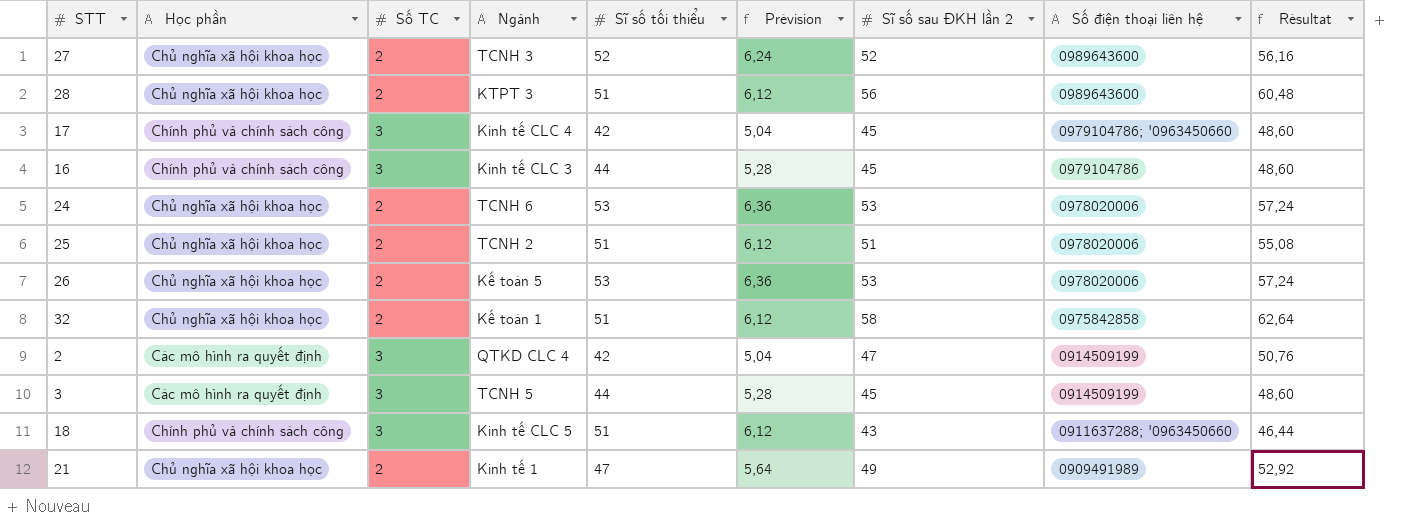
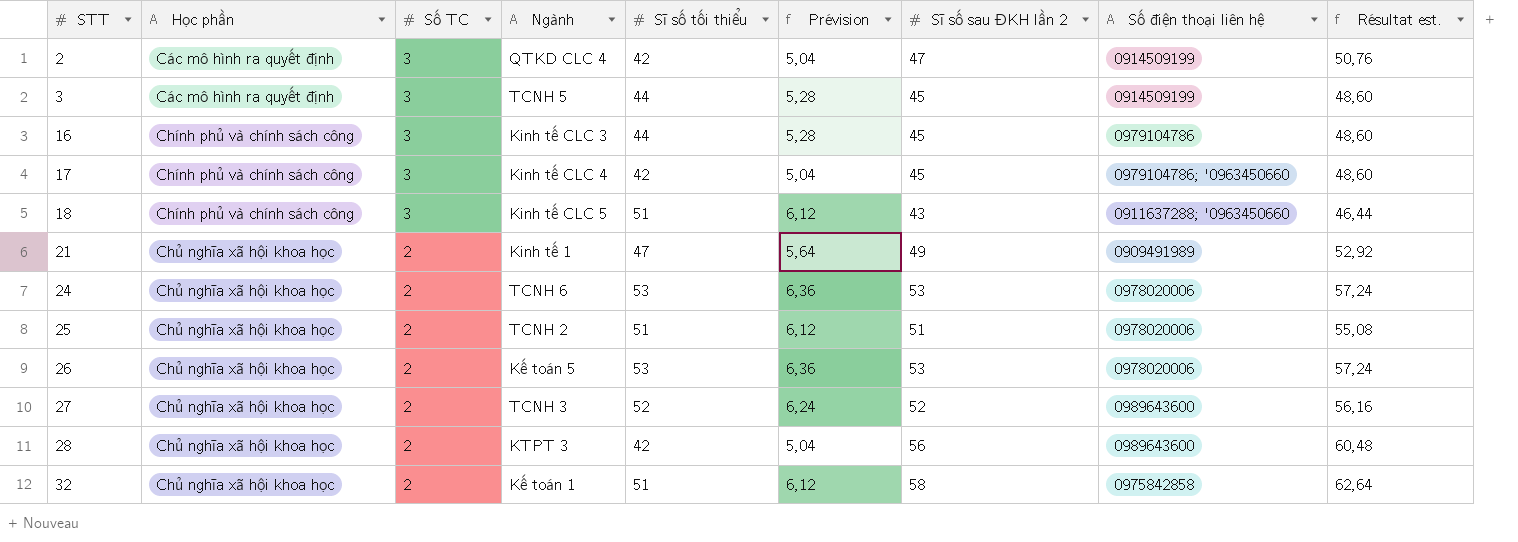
row order: Số điện thoại liên hệ descending -> STT ascending
column name: Résultat -> Résultat est.
28 | Sĩ số tối thiểu: 51 -> 42
28 | Prévision: 6,12 -> 5,04

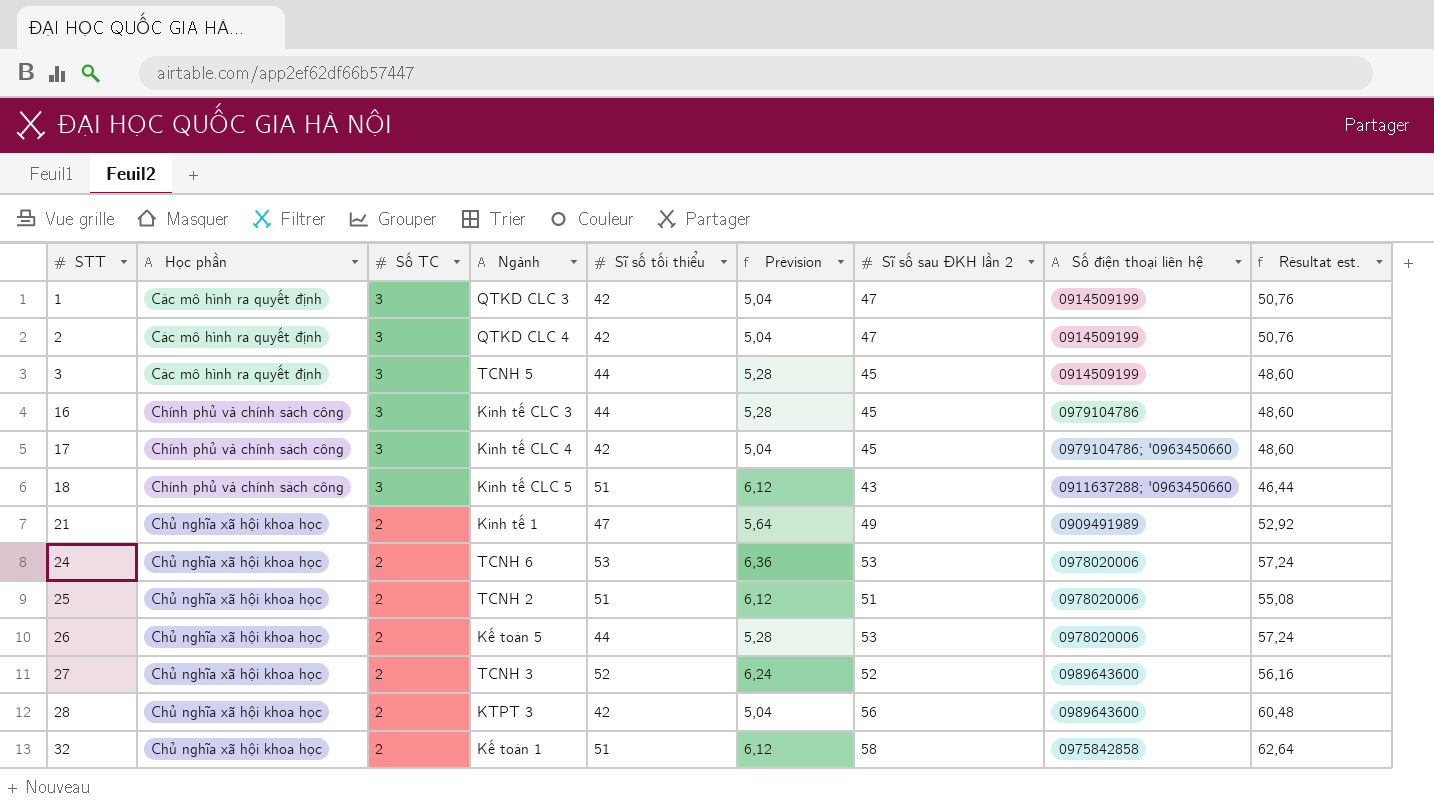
row 1: none -> Các mô hình ra quyết định | 3 | QTKD CLC 3 | 42 | 5,04 | 47 | 0914509199 | 50,76
26 | Sĩ số tối thiểu: 53 -> 44
26 | Prévision: 6,36 -> 5,28

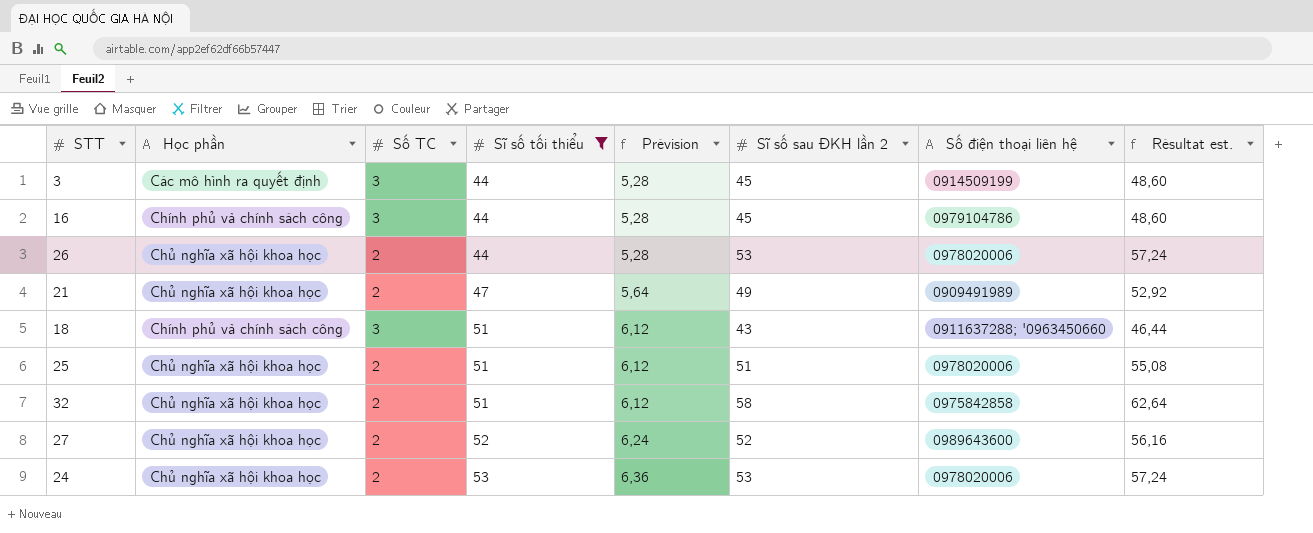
filter: none -> Sĩ số tối thiểu != 42
row order: STT ascending -> Sĩ số tối thiểu ascending
column Ngành | position: 4 -> none

